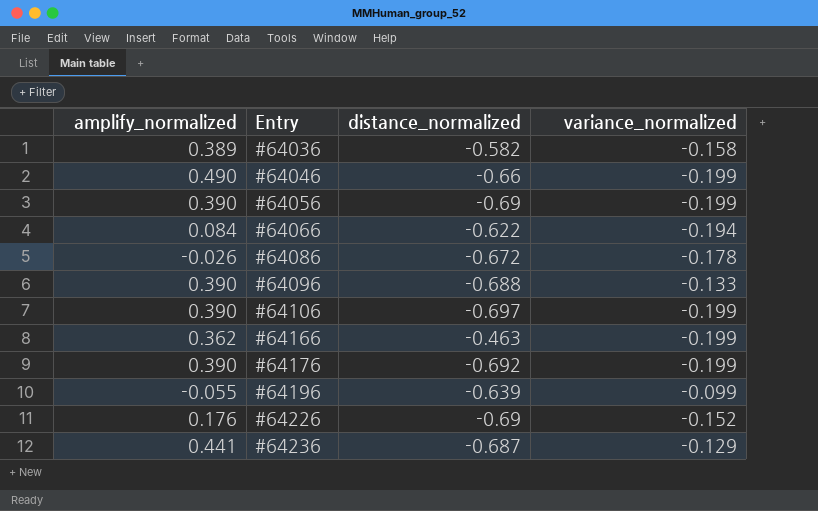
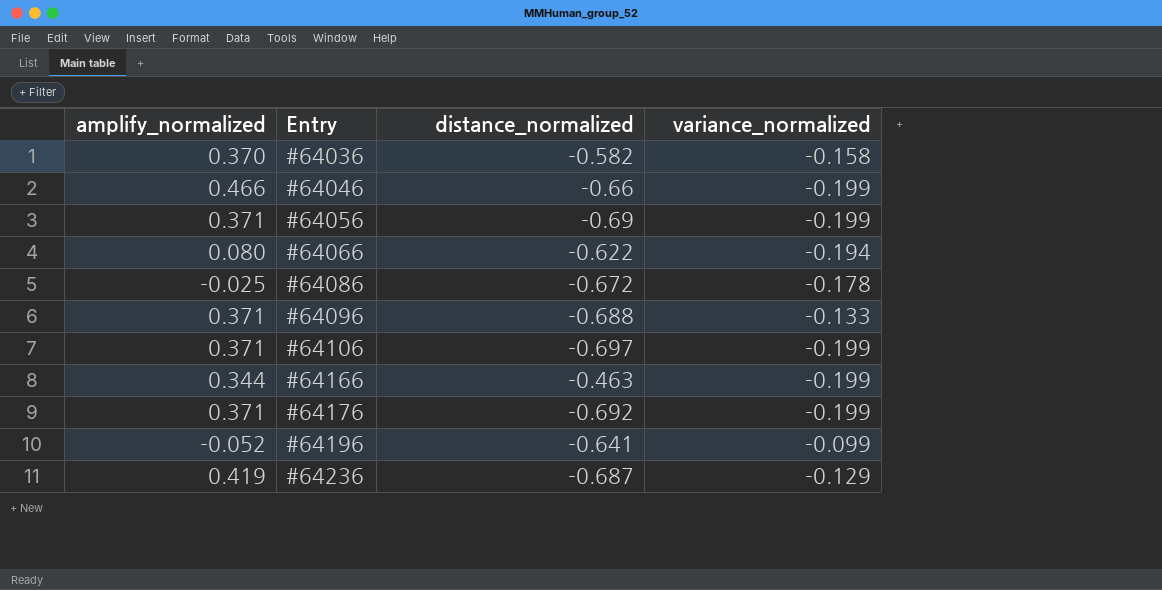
row #64226: 0.176 | -0.69 | -0.152 -> none
#64036 | amplify_normalized: 0.389 -> 0.370
#64046 | amplify_normalized: 0.490 -> 0.466
#64056 | amplify_normalized: 0.390 -> 0.371
#64066 | amplify_normalized: 0.084 -> 0.080
#64086 | amplify_normalized: -0.026 -> -0.025
#64096 | amplify_normalized: 0.390 -> 0.371
#64106 | amplify_normalized: 0.390 -> 0.371
#64166 | amplify_normalized: 0.362 -> 0.344
#64176 | amplify_normalized: 0.390 -> 0.371
#64196 | amplify_normalized: -0.055 -> -0.052
#64196 | distance_normalized: -0.639 -> -0.641
#64236 | amplify_normalized: 0.441 -> 0.419

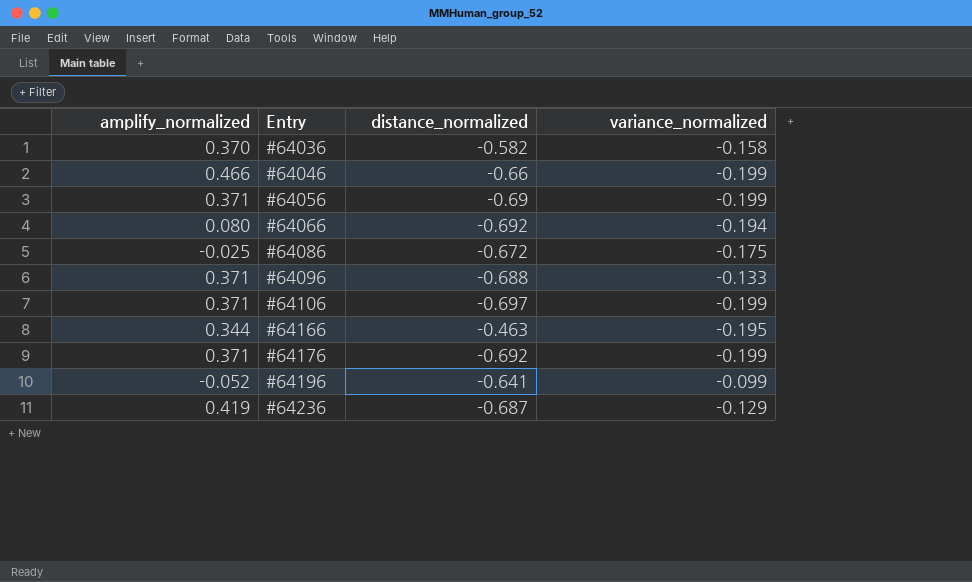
#64066 | distance_normalized: -0.622 -> -0.692
#64086 | variance_normalized: -0.178 -> -0.175
#64166 | variance_normalized: -0.199 -> -0.195

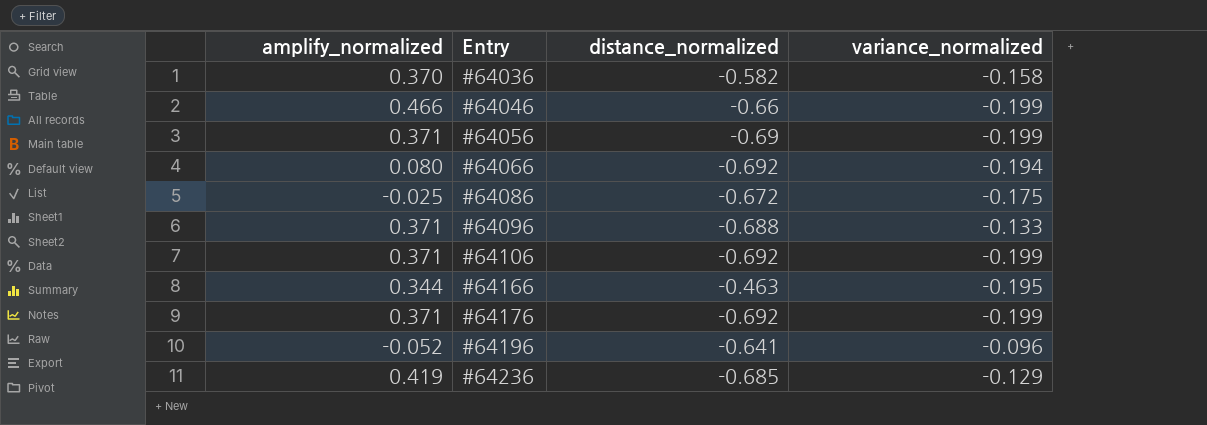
#64106 | distance_normalized: -0.697 -> -0.692
#64196 | variance_normalized: -0.099 -> -0.096
#64236 | distance_normalized: -0.687 -> -0.685

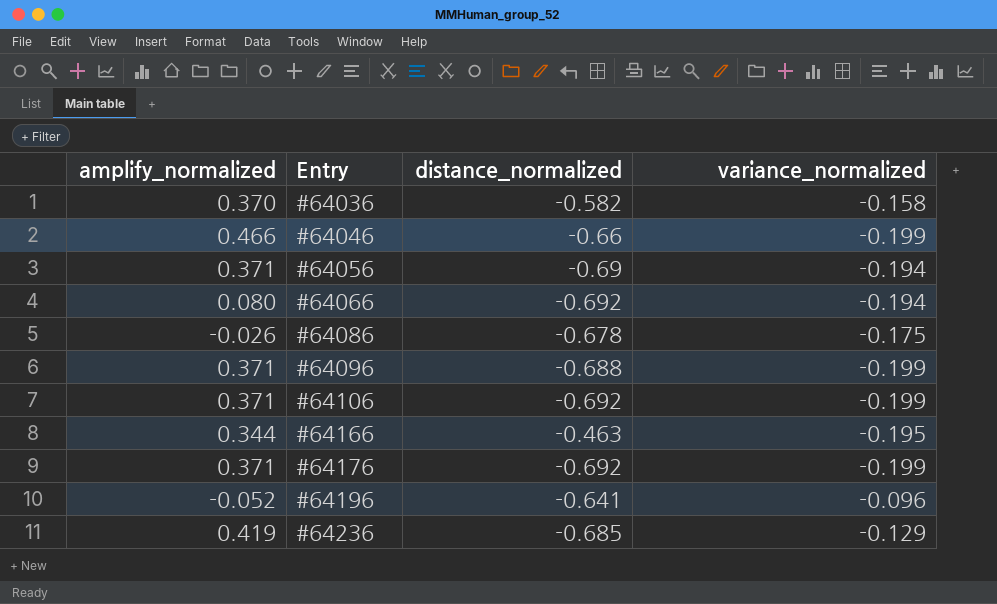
#64056 | variance_normalized: -0.199 -> -0.194
#64086 | amplify_normalized: -0.025 -> -0.026
#64086 | distance_normalized: -0.672 -> -0.678
#64096 | variance_normalized: -0.133 -> -0.199

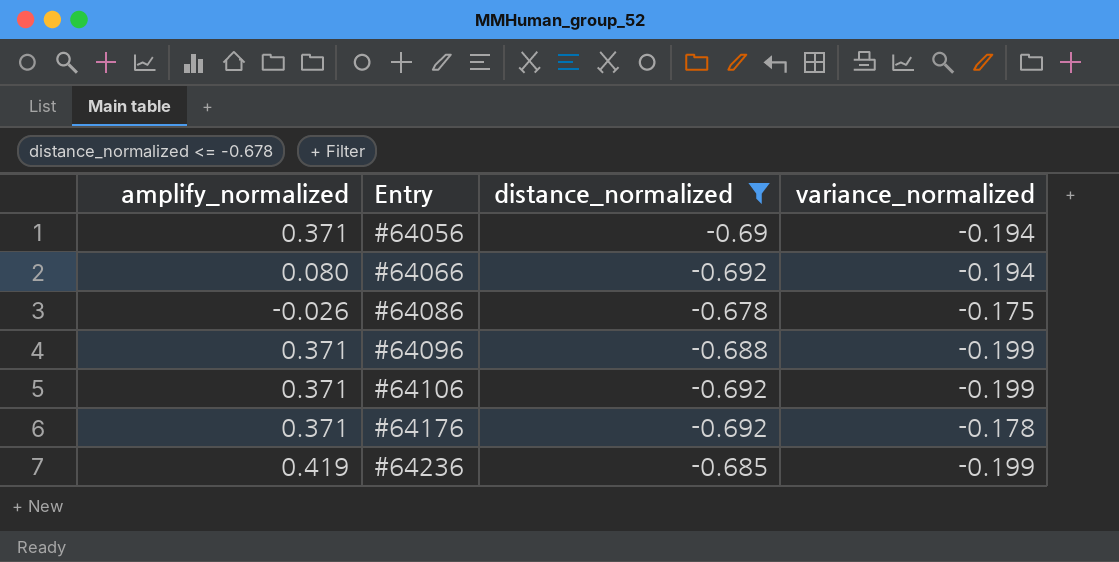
filter: none -> distance_normalized <= -0.678
#64176 | variance_normalized: -0.199 -> -0.178
#64236 | variance_normalized: -0.129 -> -0.199

